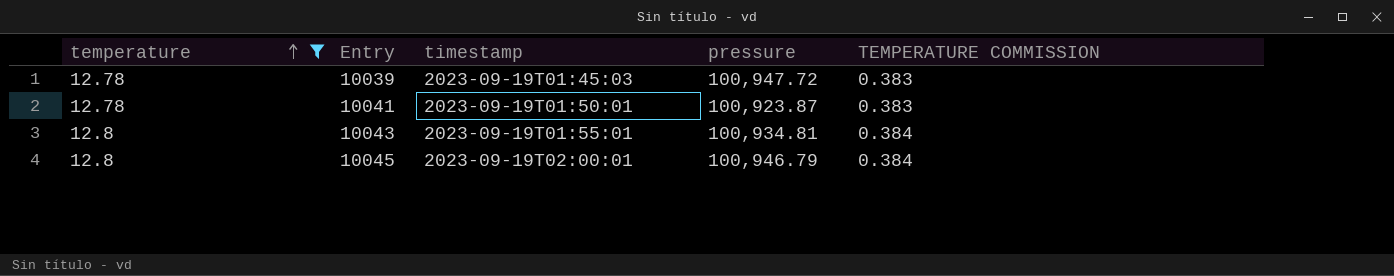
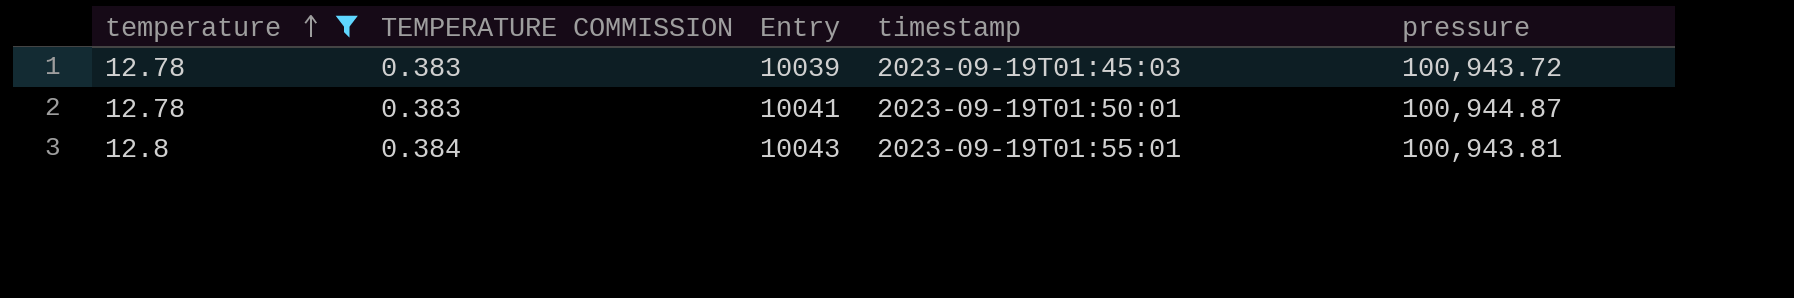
column TEMPERATURE COMMISSION | position: 5 -> 2
row 10045: 12.8 | 2023-09-19T02:00:01 | 100,946.79 | 0.384 -> none
10039 | pressure: 100,947.72 -> 100,943.72
10041 | pressure: 100,923.87 -> 100,944.87
10043 | pressure: 100,934.81 -> 100,943.81

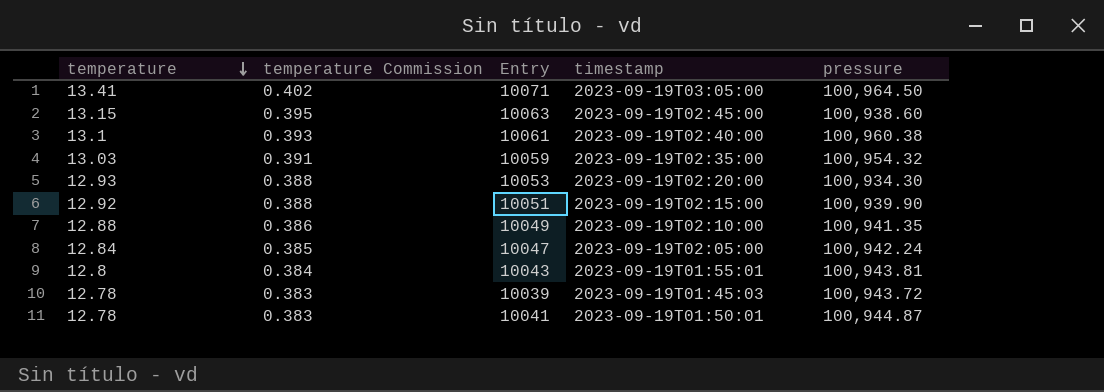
filter: temperature <= 12.8 -> none
row order: temperature ascending -> temperature descending
column name: TEMPERATURE COMMISSION -> temperature Commission

